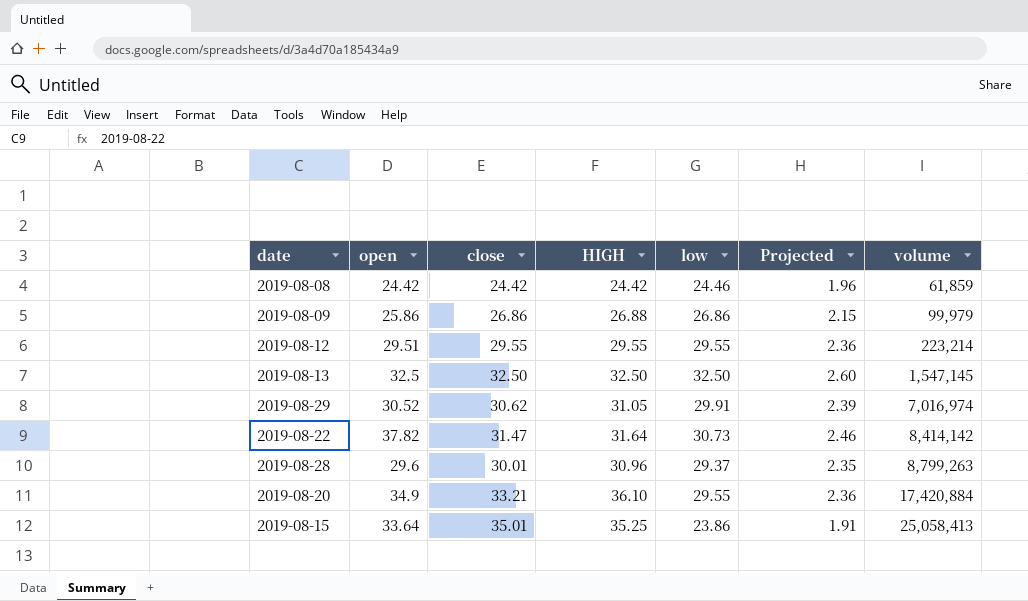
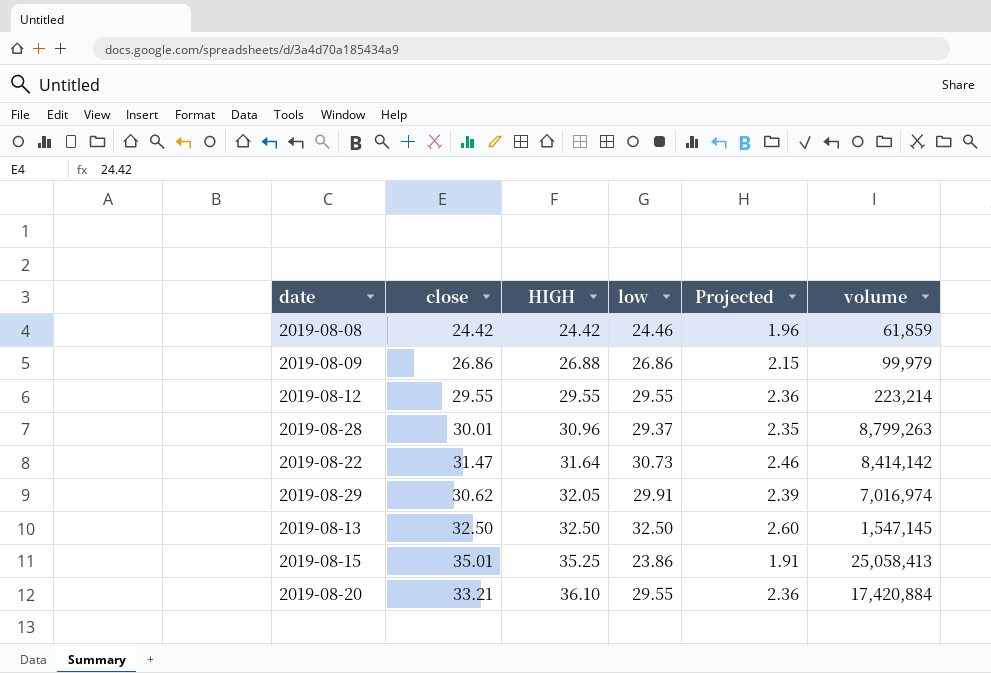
row order: volume ascending -> HIGH ascending
column open | position: 2 -> none
2019-08-29 | HIGH: 31.05 -> 32.05

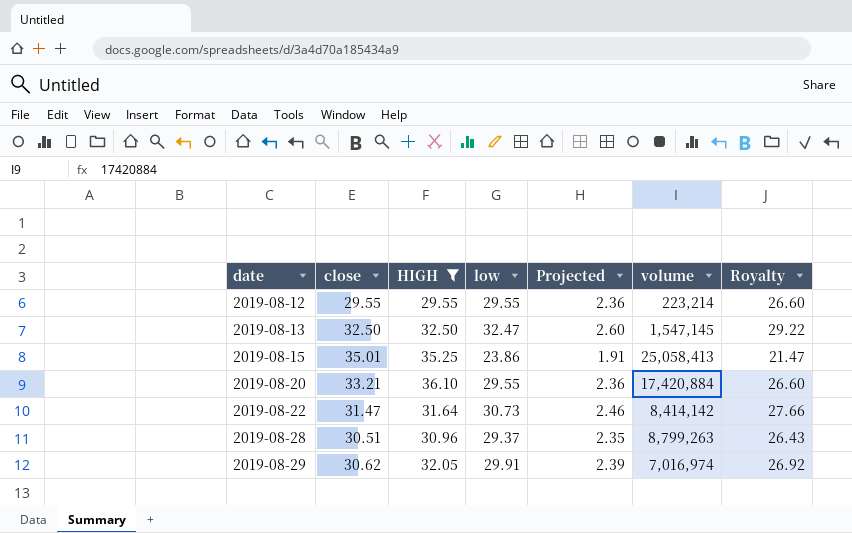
filter: none -> HIGH >= 29.55
row order: HIGH ascending -> date ascending
column Royalty | formula: none -> [low] * 0.9
2019-08-13 | low: 32.50 -> 32.47
2019-08-28 | close: 30.01 -> 30.51

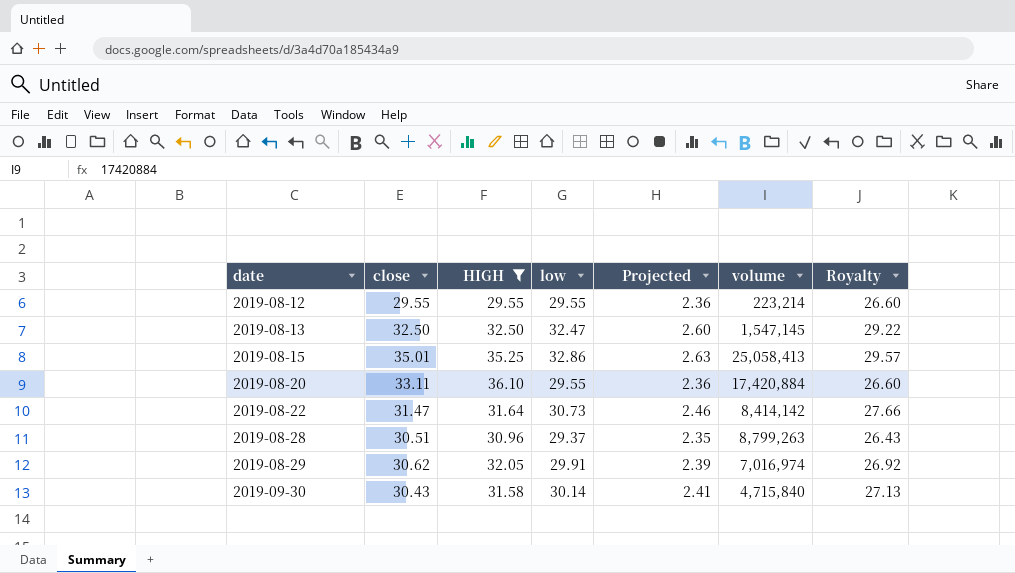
2019-08-15 | low: 23.86 -> 32.86
2019-08-15 | Projected: 1.91 -> 2.63
2019-08-15 | Royalty: 21.47 -> 29.57
2019-08-20 | close: 33.21 -> 33.11
row 2019-09-30: none -> 30.43 | 31.58 | 30.14 | 2.41 | 4,715,840 | 27.13

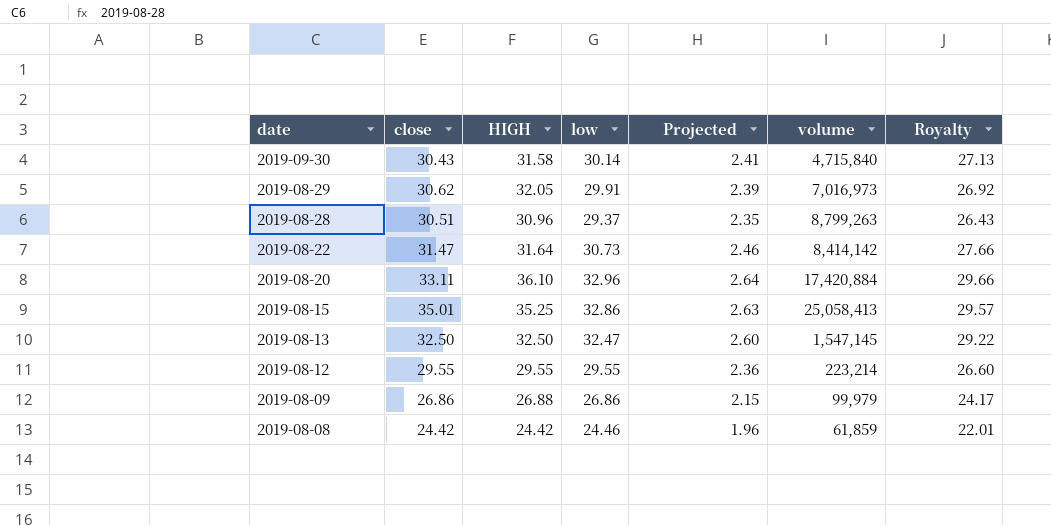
filter: HIGH >= 29.55 -> none
row order: date ascending -> date descending
2019-08-29 | volume: 7,016,974 -> 7,016,973
2019-08-20 | low: 29.55 -> 32.96
2019-08-20 | Projected: 2.36 -> 2.64
2019-08-20 | Royalty: 26.60 -> 29.66

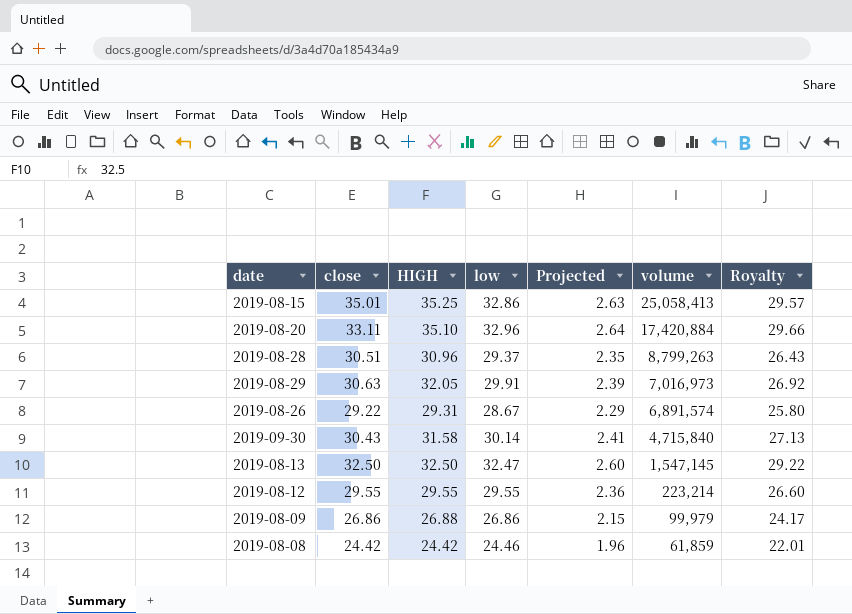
row order: date descending -> volume descending
row 2019-08-22: 31.47 | 31.64 | 30.73 | 2.46 | 8,414,142 | 27.66 -> none
2019-08-20 | HIGH: 36.10 -> 35.10
2019-08-29 | close: 30.62 -> 30.63
row 2019-08-26: none -> 29.22 | 29.31 | 28.67 | 2.29 | 6,891,574 | 25.80

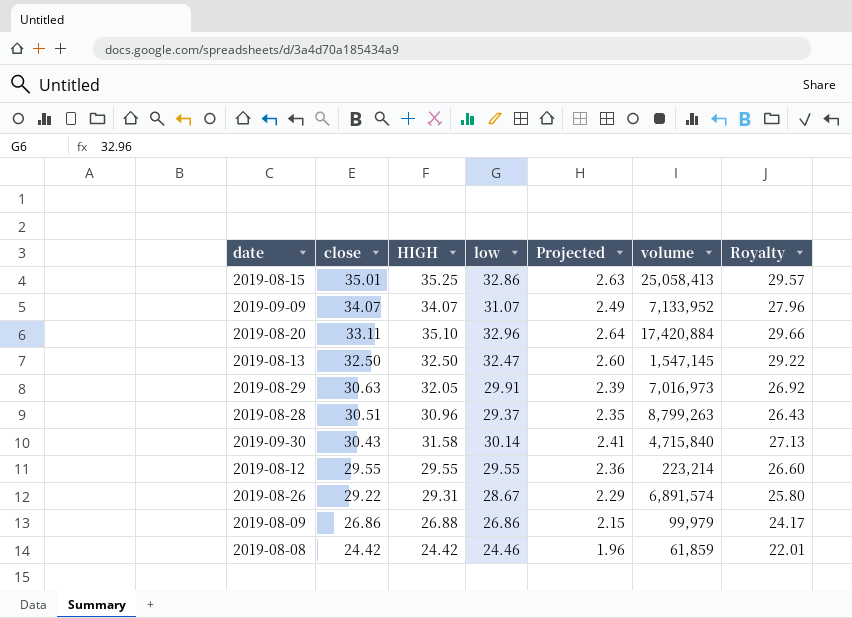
row order: volume descending -> close descending
row 2019-09-09: none -> 34.07 | 34.07 | 31.07 | 2.49 | 7,133,952 | 27.96

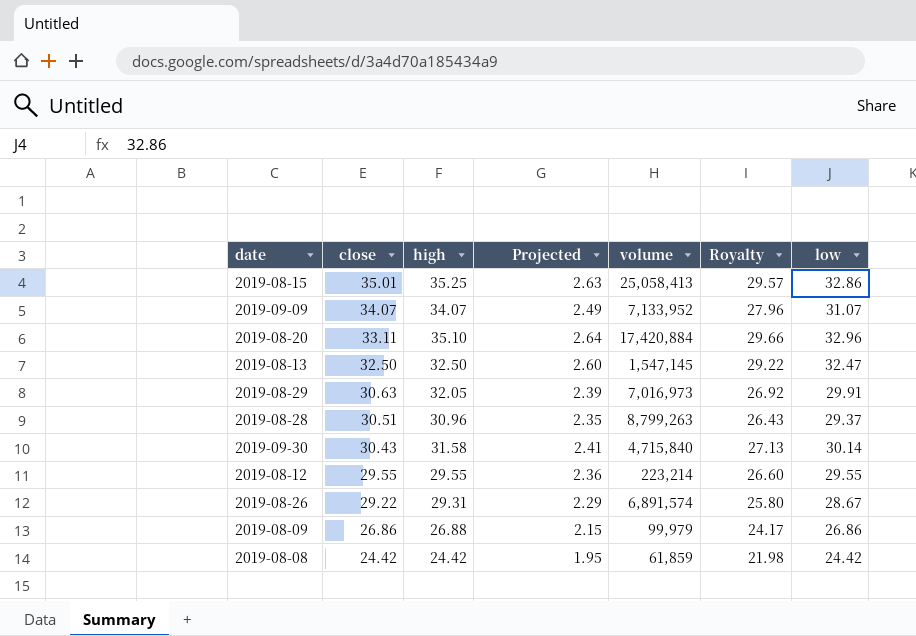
column name: HIGH -> high
column low | position: 4 -> 7
2019-08-08 | Projected: 1.96 -> 1.95
2019-08-08 | Royalty: 22.01 -> 21.98
2019-08-08 | low: 24.46 -> 24.42

